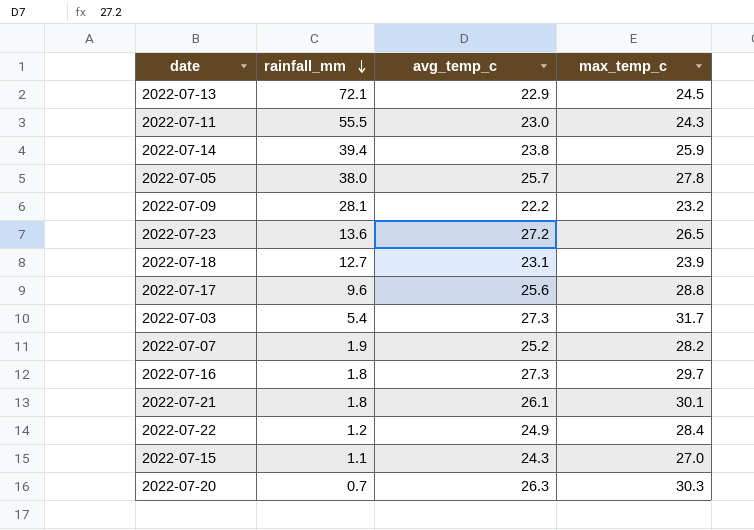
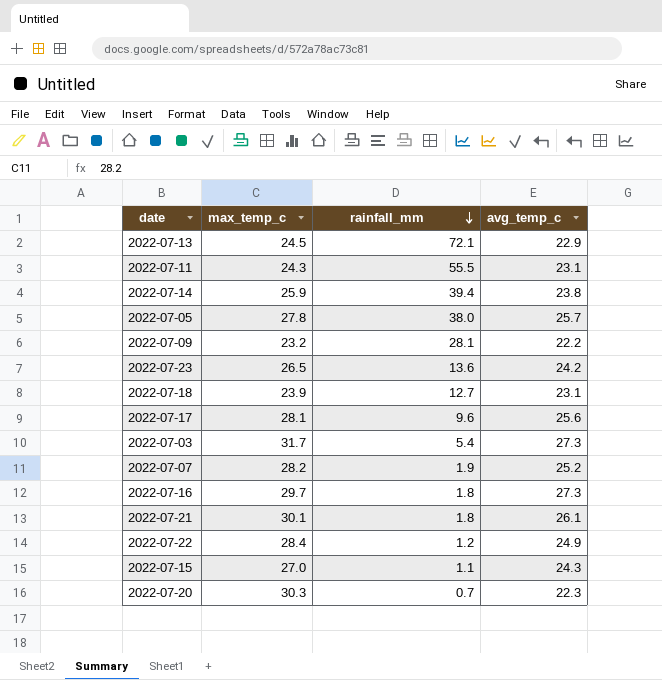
column max_temp_c | position: 4 -> 2
2022-07-11 | avg_temp_c: 23.0 -> 23.1
2022-07-23 | avg_temp_c: 27.2 -> 24.2
2022-07-17 | max_temp_c: 28.8 -> 28.1
2022-07-20 | avg_temp_c: 26.3 -> 22.3

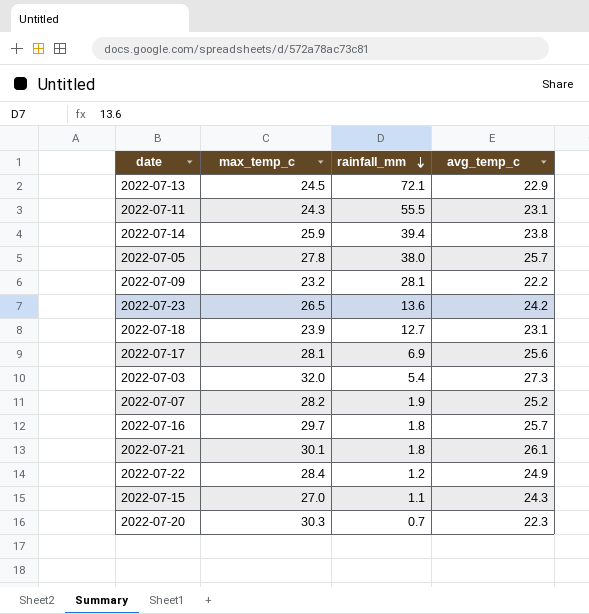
2022-07-17 | rainfall_mm: 9.6 -> 6.9
2022-07-03 | max_temp_c: 31.7 -> 32.0
2022-07-16 | avg_temp_c: 27.3 -> 25.7

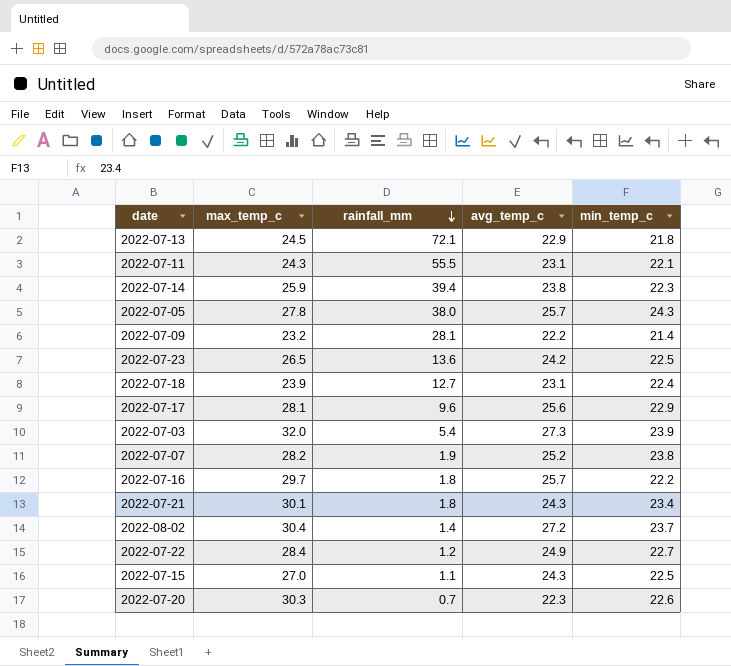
column min_temp_c | position: none -> 5
2022-07-17 | rainfall_mm: 6.9 -> 9.6
2022-07-21 | avg_temp_c: 26.1 -> 24.3
row 2022-08-02: none -> 30.4 | 1.4 | 27.2 | 23.7

